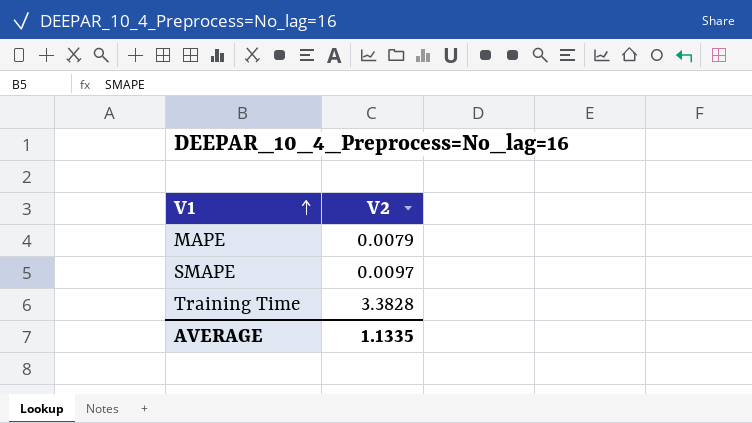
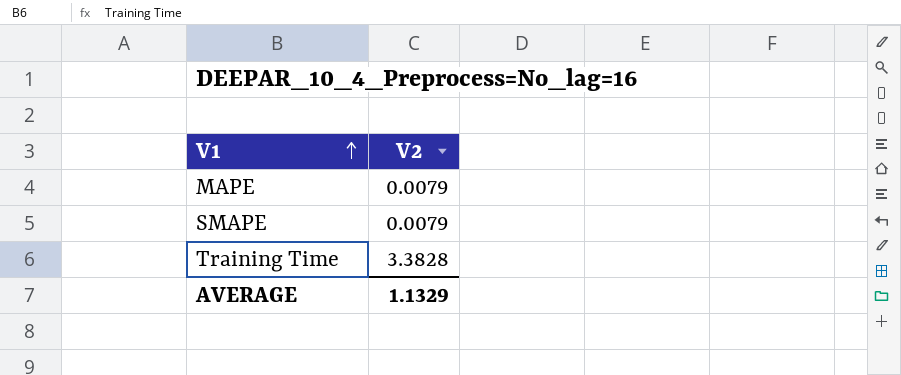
SMAPE | V2: 0.0097 -> 0.0079
AVERAGE | V2: 1.1335 -> 1.1329

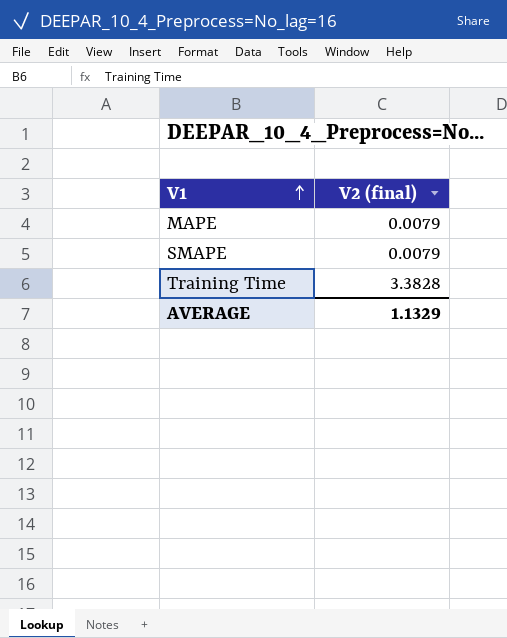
column name: V2 -> V2 (final)

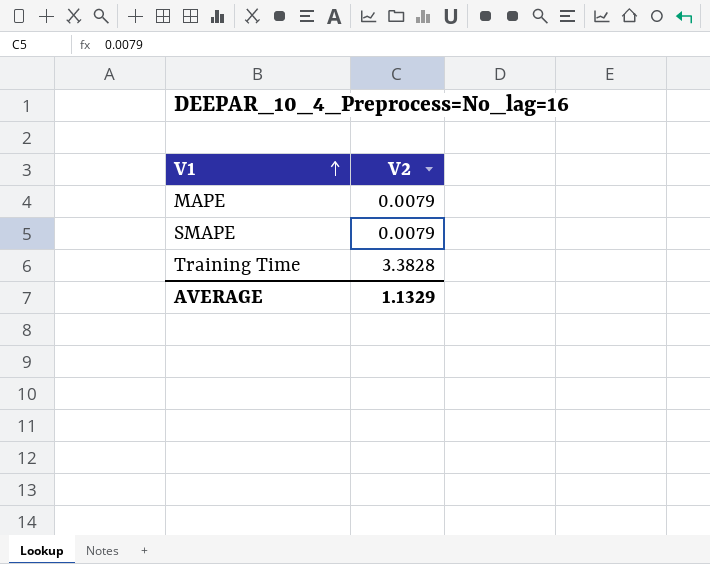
column name: V2 (final) -> V2

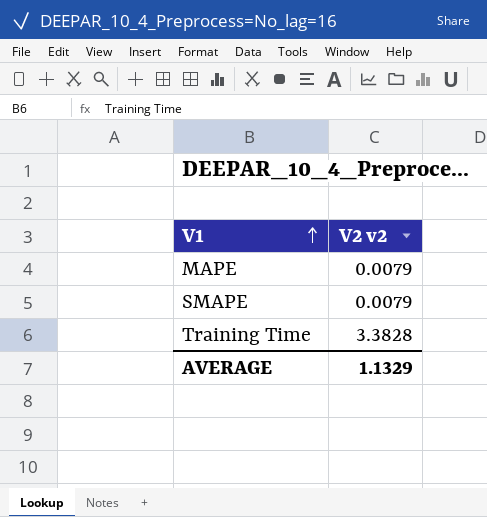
column name: V2 -> V2 v2

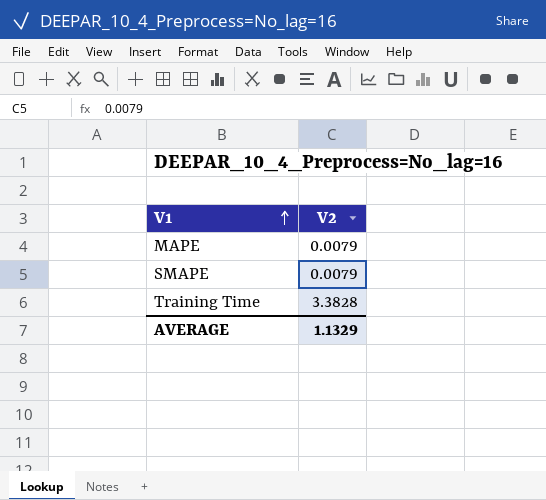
column name: V2 v2 -> V2

